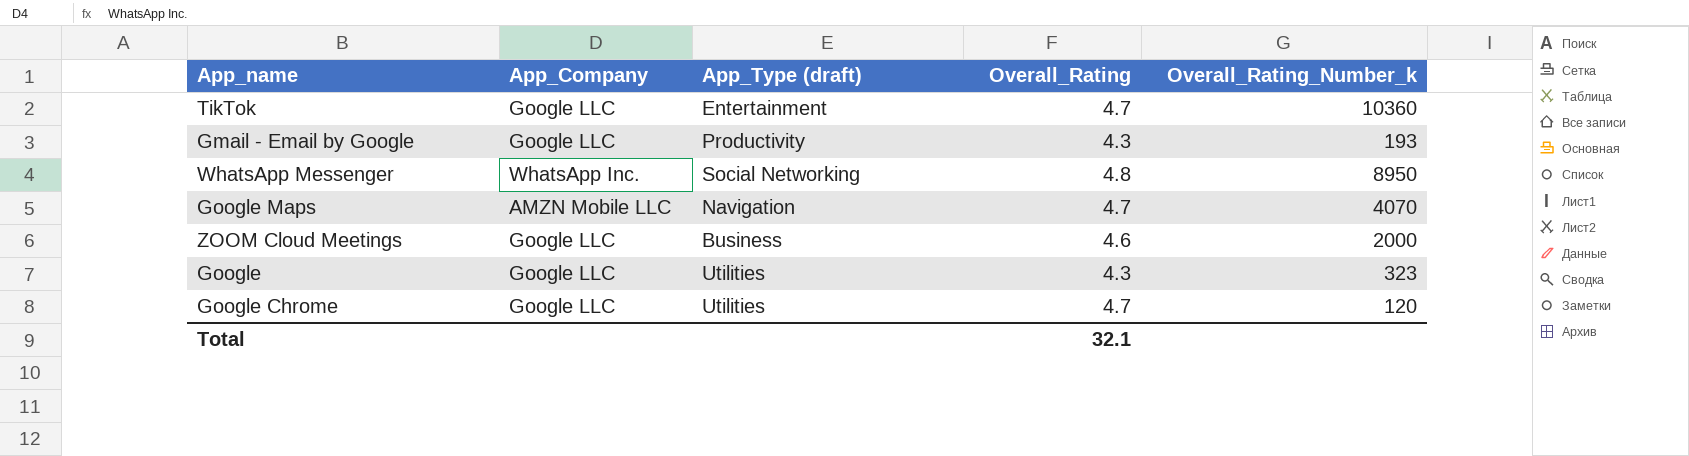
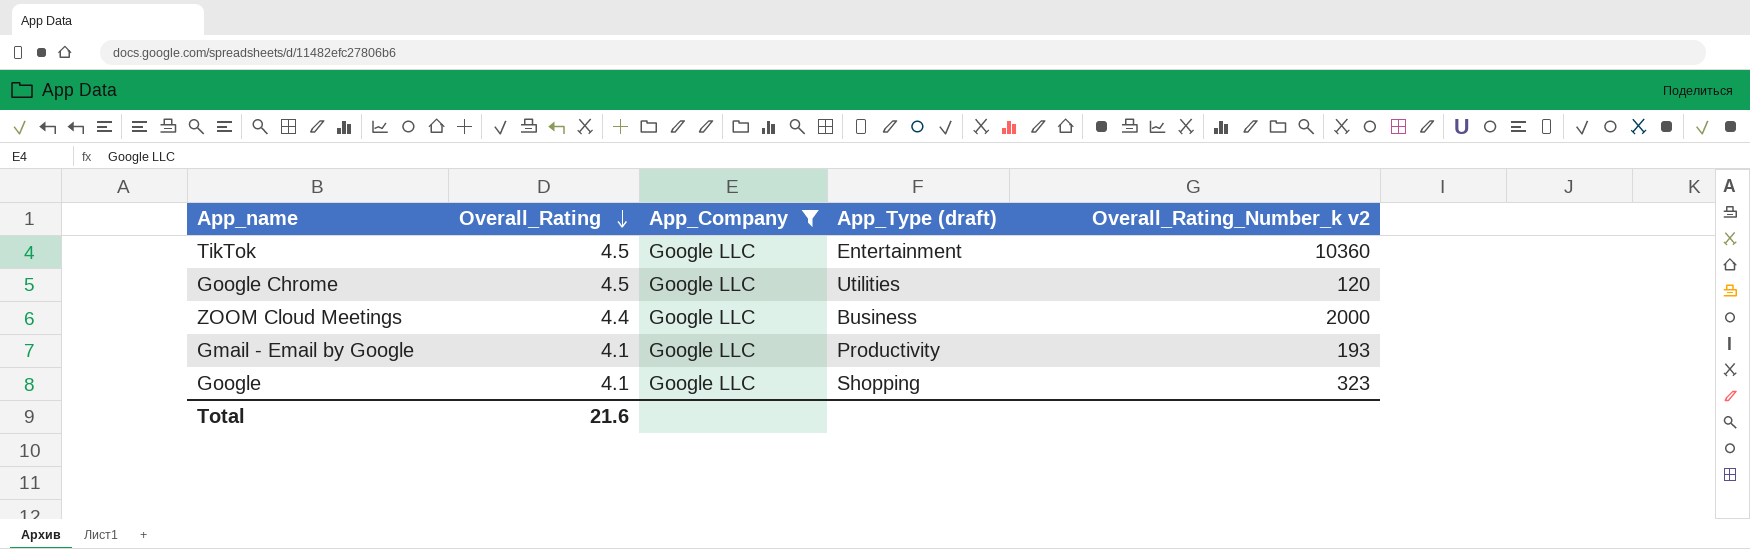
filter: none -> App_Company = Google LLC
row order: none -> Overall_Rating descending
column Overall_Rating | position: 4 -> 2
column name: Overall_Rating_Number_k -> Overall_Rating_Number_k v2
TikTok | Overall_Rating: 4.7 -> 4.5
Google Chrome | Overall_Rating: 4.7 -> 4.5
ZOOM Cloud Meetings | Overall_Rating: 4.6 -> 4.4
Gmail - Email by Google | Overall_Rating: 4.3 -> 4.1
Google | Overall_Rating: 4.3 -> 4.1
Google | App_Type (draft): Utilities -> Shopping
Total | Overall_Rating: 32.1 -> 21.6

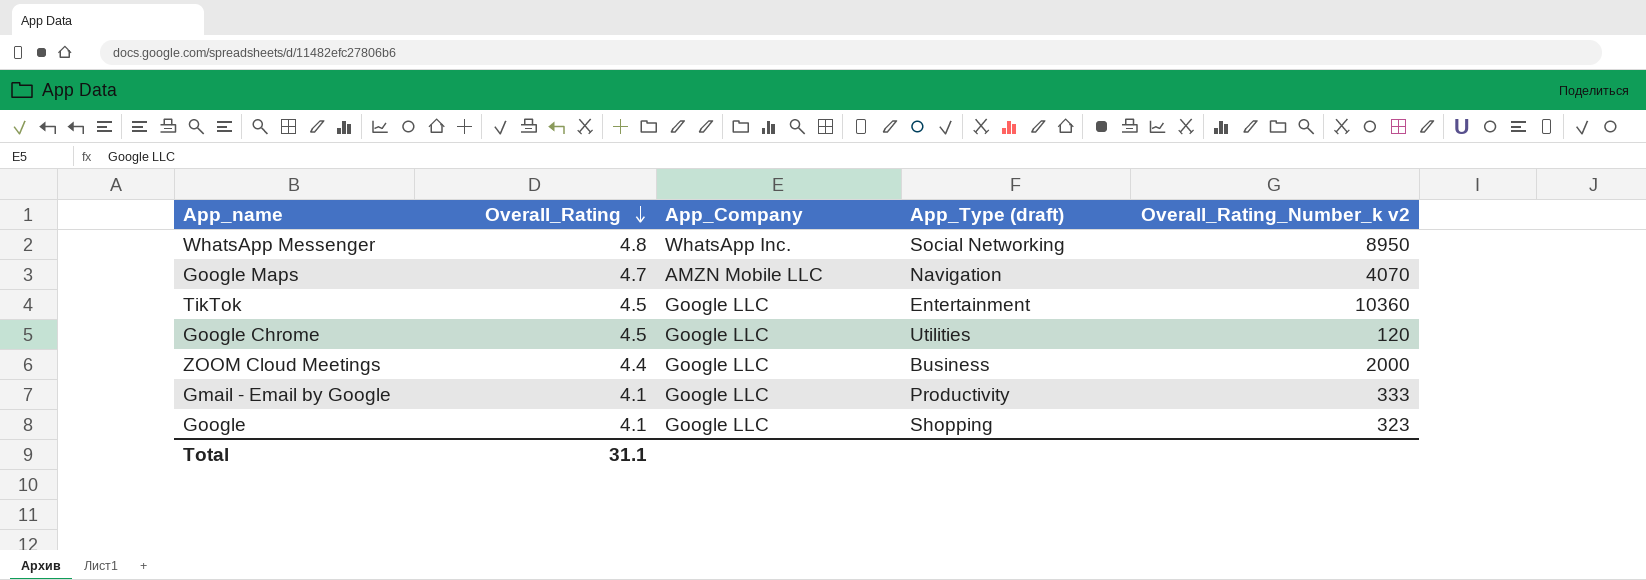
filter: App_Company = Google LLC -> none
Gmail - Email by Google | Overall_Rating_Number_k v2: 193 -> 333
Total | Overall_Rating: 21.6 -> 31.1

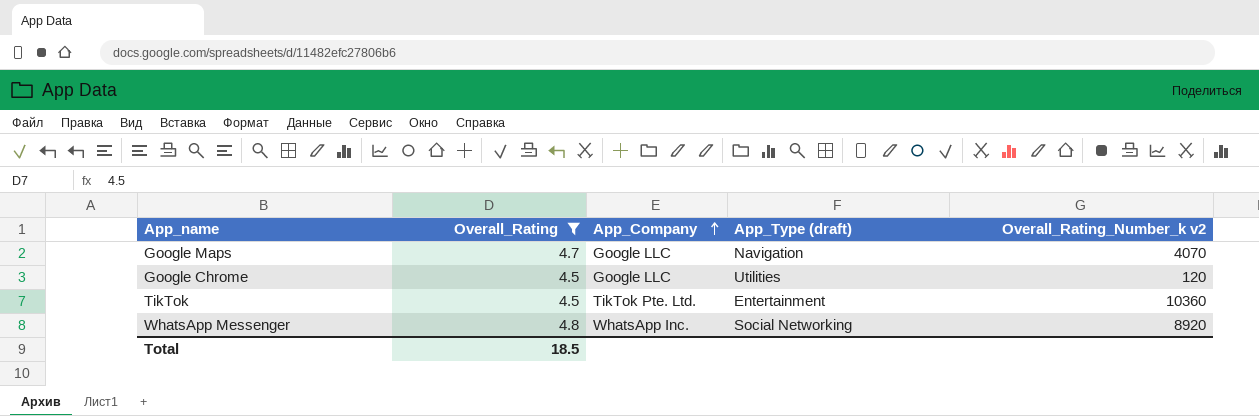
filter: none -> Overall_Rating >= 4.5
row order: Overall_Rating descending -> App_Company ascending
Google Maps | App_Company: AMZN Mobile LLC -> Google LLC
TikTok | App_Company: Google LLC -> TikTok Pte. Ltd.
WhatsApp Messenger | Overall_Rating_Number_k v2: 8950 -> 8920
Total | Overall_Rating: 31.1 -> 18.5

